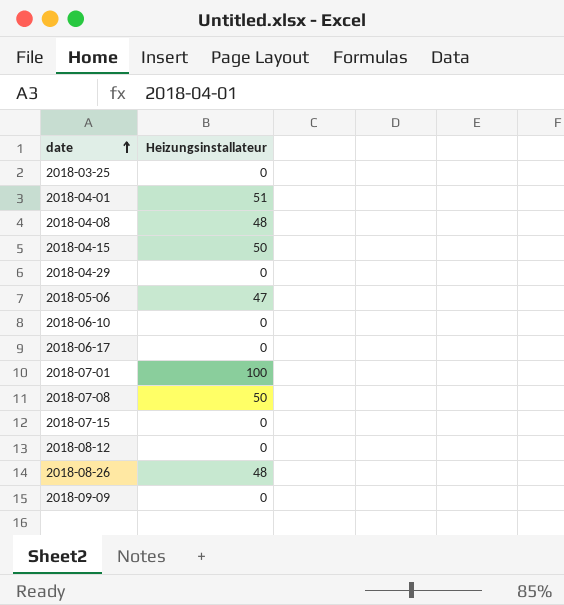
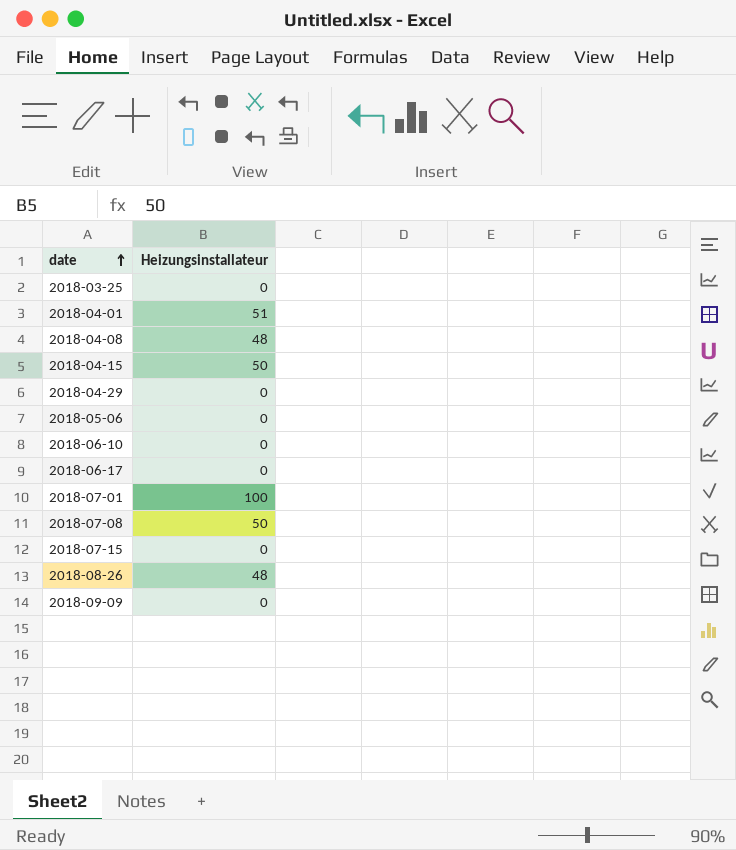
row 2018-08-12: 0 -> none
2018-05-06 | Heizungsinstallateur: 47 -> 0

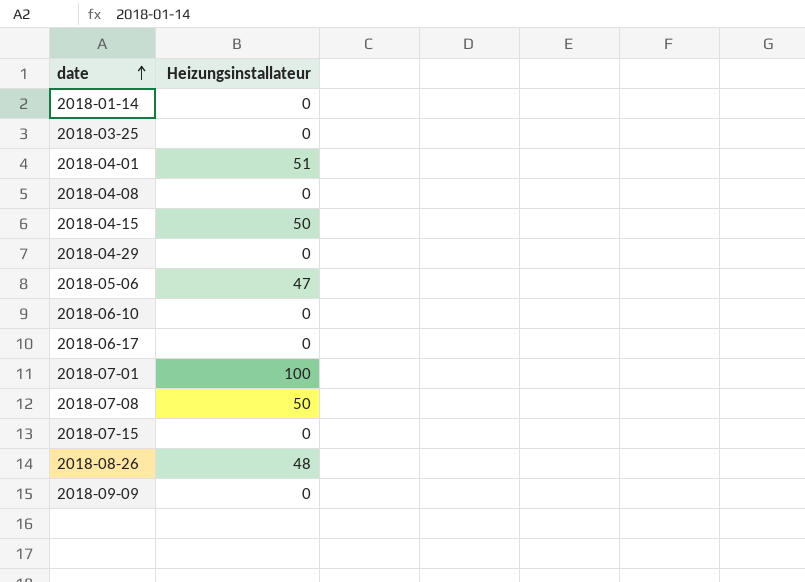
row 2018-01-14: none -> 0
2018-04-08 | Heizungsinstallateur: 48 -> 0
2018-05-06 | Heizungsinstallateur: 0 -> 47

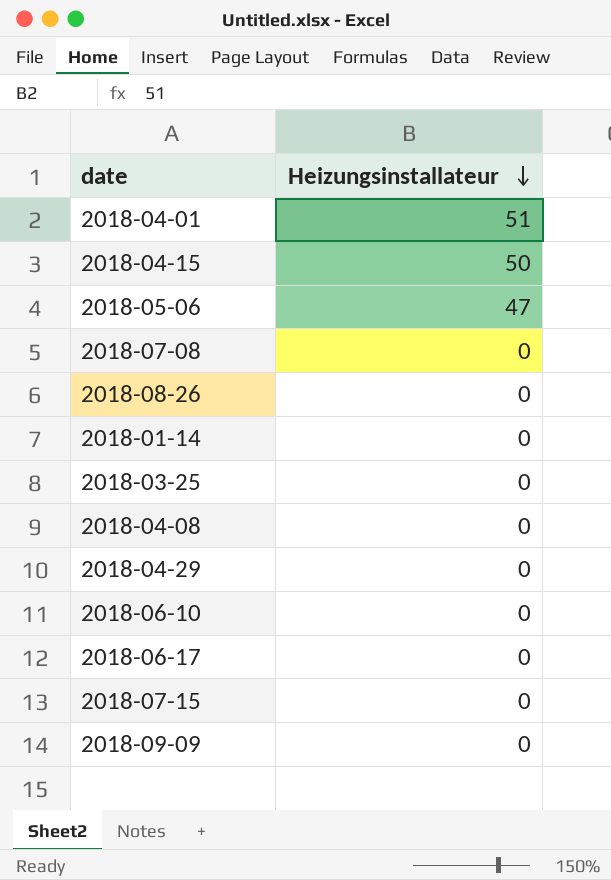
row order: date ascending -> Heizungsinstallateur descending
row 2018-07-01: 100 -> none
2018-07-08 | Heizungsinstallateur: 50 -> 0
2018-08-26 | Heizungsinstallateur: 48 -> 0

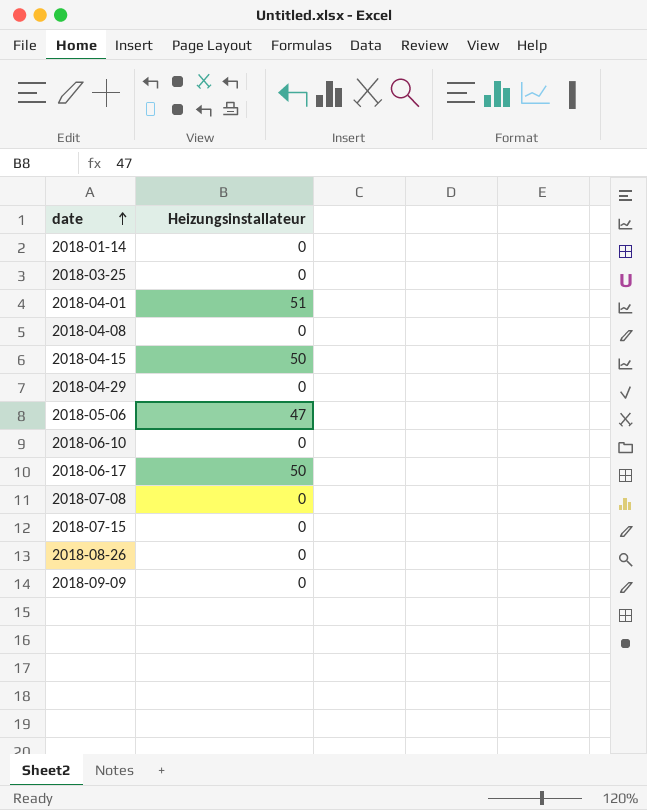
row order: Heizungsinstallateur descending -> date ascending
2018-06-17 | Heizungsinstallateur: 0 -> 50

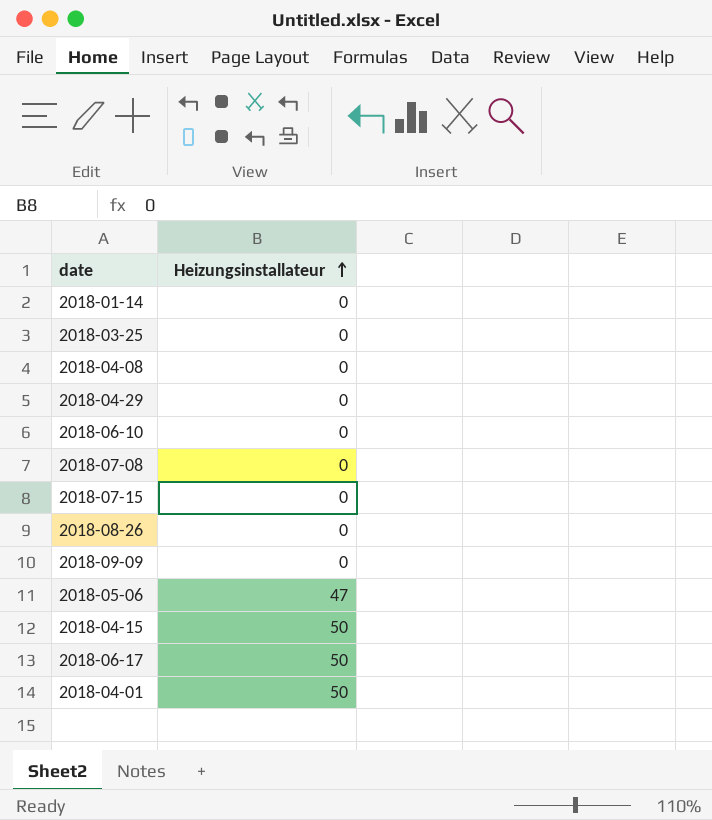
row order: date ascending -> Heizungsinstallateur ascending
2018-04-01 | Heizungsinstallateur: 51 -> 50

